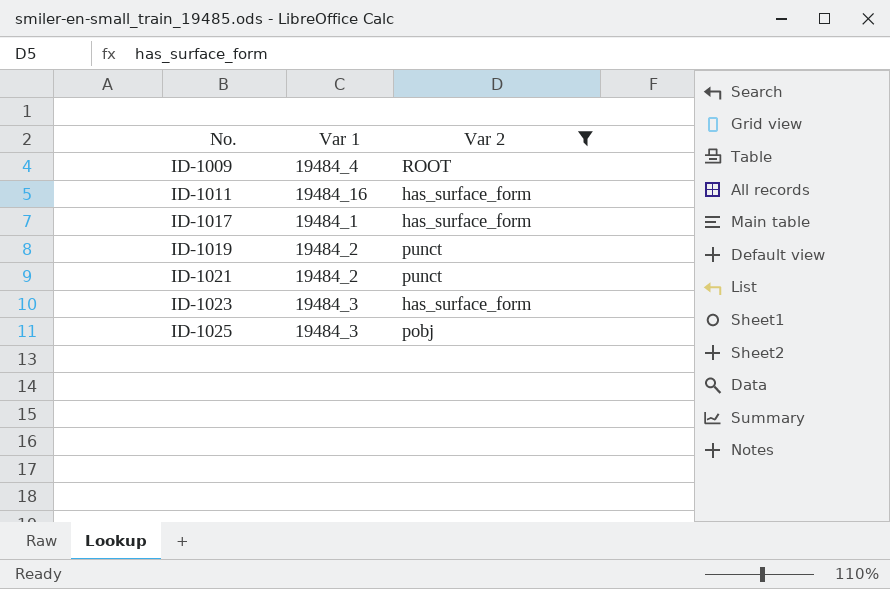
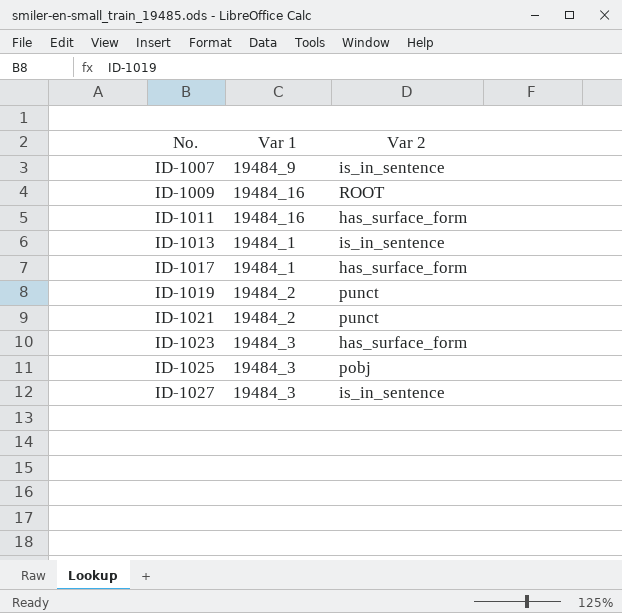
filter: Var 2 != is_in_sentence -> none
ID-1009 | Var 1: 19484_4 -> 19484_16

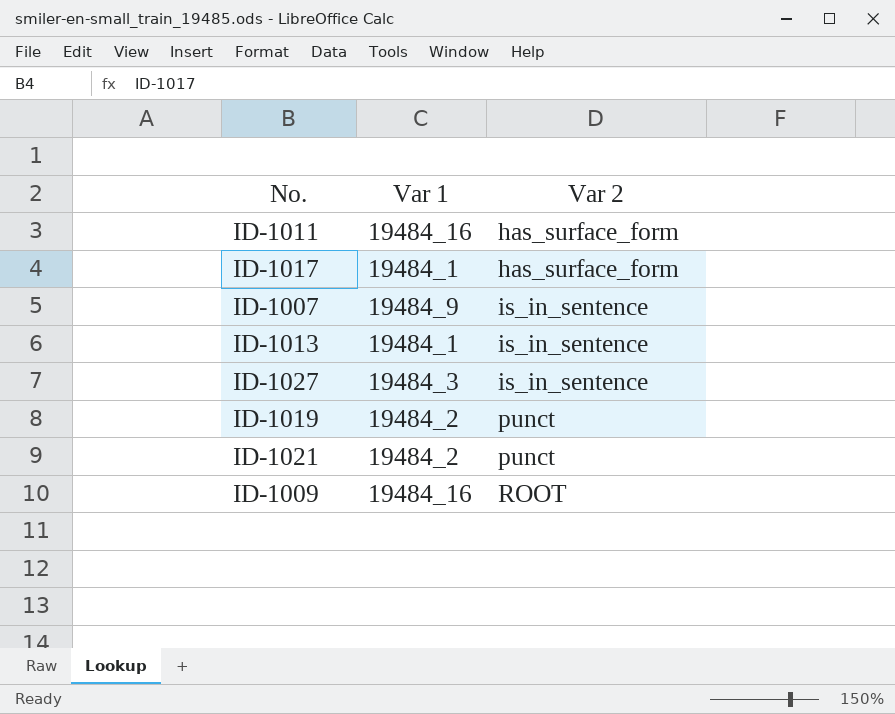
row order: No. ascending -> Var 2 ascending
row ID-1023: 19484_3 | has_surface_form -> none
row ID-1025: 19484_3 | pobj -> none

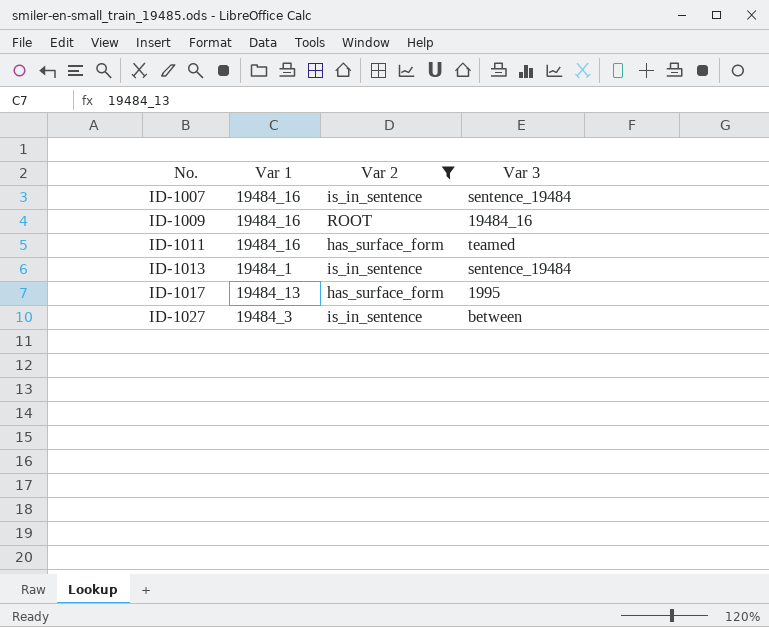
filter: none -> Var 2 != punct
row order: Var 2 ascending -> No. ascending
column Var 3 | position: none -> 4
ID-1007 | Var 1: 19484_9 -> 19484_16
ID-1017 | Var 1: 19484_1 -> 19484_13

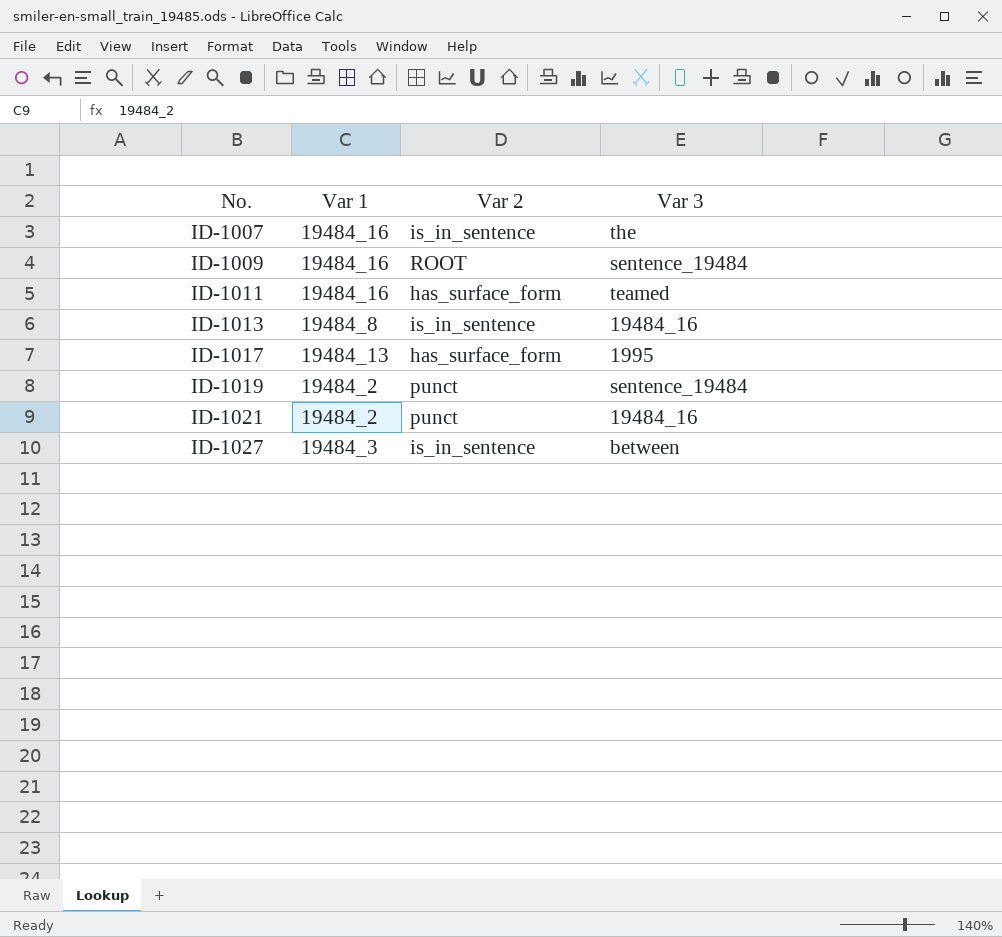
filter: Var 2 != punct -> none
ID-1007 | Var 3: sentence_19484 -> the
ID-1009 | Var 3: 19484_16 -> sentence_19484
ID-1013 | Var 1: 19484_1 -> 19484_8
ID-1013 | Var 3: sentence_19484 -> 19484_16

